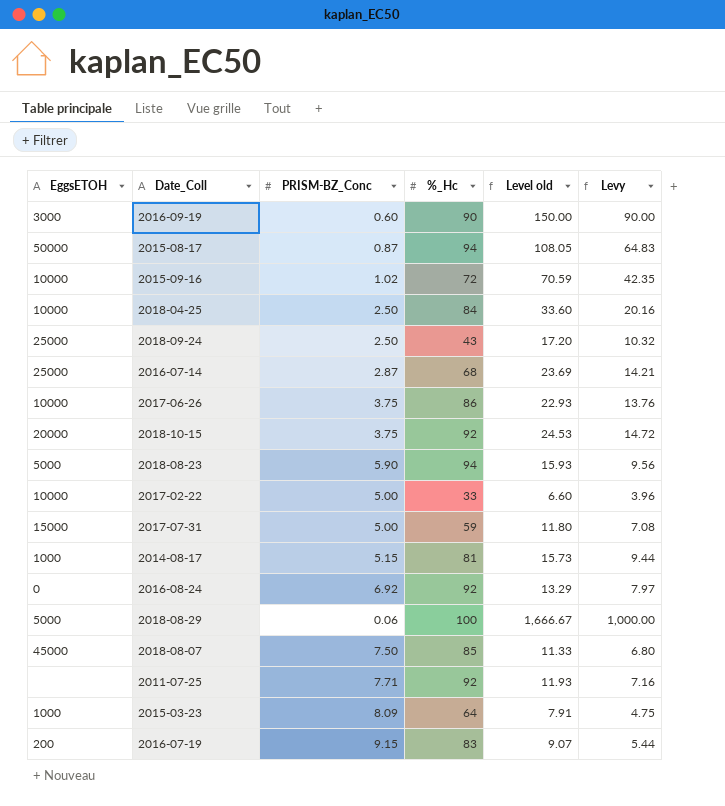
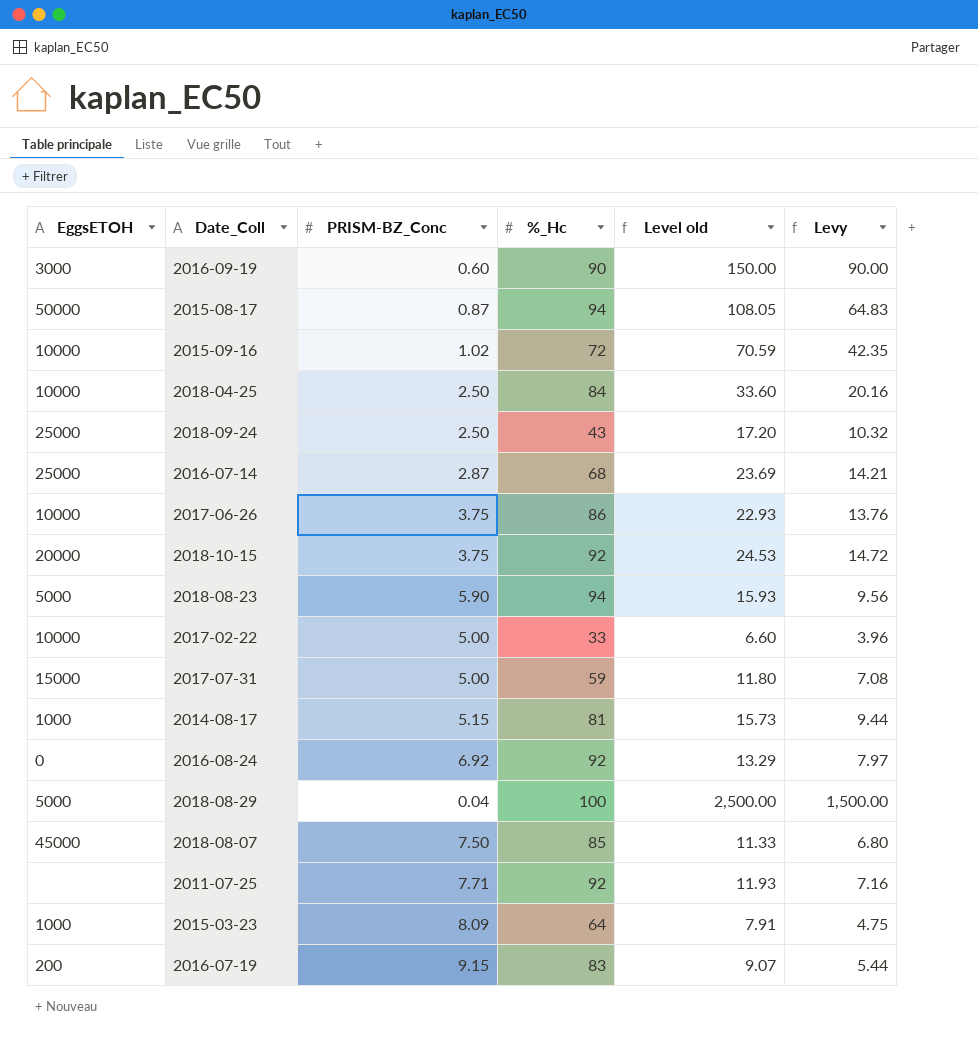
2018-08-29 | PRISM-BZ_Conc: 0.06 -> 0.04
2018-08-29 | Level old: 1,666.67 -> 2,500.00
2018-08-29 | Levy: 1,000.00 -> 1,500.00

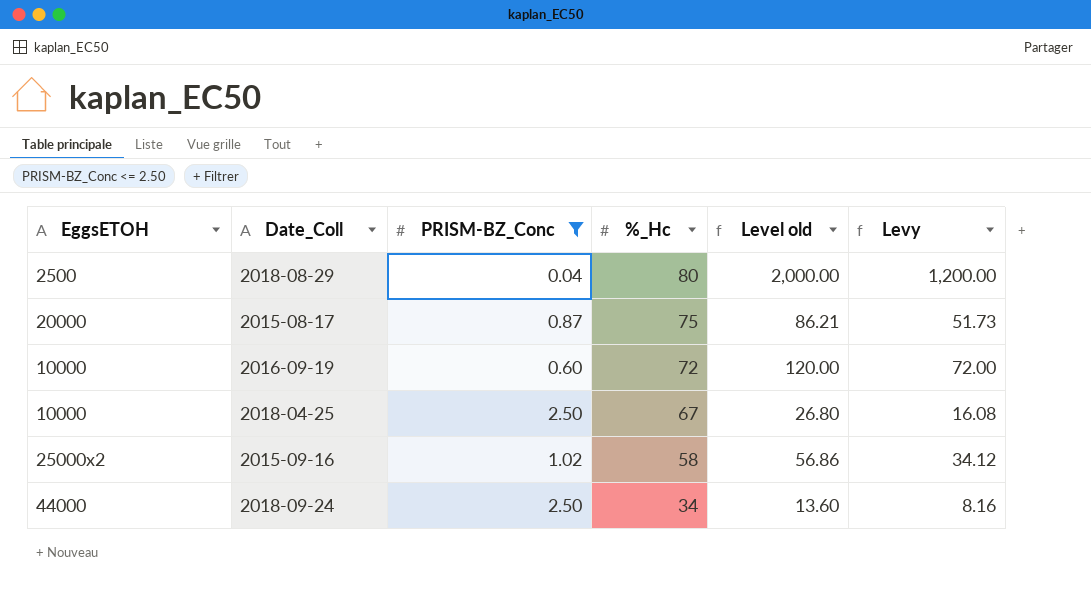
filter: none -> PRISM-BZ_Conc <= 2.50
row order: none -> %_Hc descending
2018-08-29 | EggsETOH: 5000 -> 2500
2018-08-29 | %_Hc: 100 -> 80
2018-08-29 | Level old: 2,500.00 -> 2,000.00
2018-08-29 | Levy: 1,500.00 -> 1,200.00
2015-08-17 | EggsETOH: 50000 -> 20000
2015-08-17 | %_Hc: 94 -> 75
2015-08-17 | Level old: 108.05 -> 86.21
2015-08-17 | Levy: 64.83 -> 51.73
2016-09-19 | EggsETOH: 3000 -> 10000
2016-09-19 | %_Hc: 90 -> 72
2016-09-19 | Level old: 150.00 -> 120.00
2016-09-19 | Levy: 90.00 -> 72.00
2018-04-25 | %_Hc: 84 -> 67
2018-04-25 | Level old: 33.60 -> 26.80
2018-04-25 | Levy: 20.16 -> 16.08
2015-09-16 | EggsETOH: 10000 -> 25000x2
2015-09-16 | %_Hc: 72 -> 58
2015-09-16 | Level old: 70.59 -> 56.86
2015-09-16 | Levy: 42.35 -> 34.12
2018-09-24 | EggsETOH: 25000 -> 44000
2018-09-24 | %_Hc: 43 -> 34
2018-09-24 | Level old: 17.20 -> 13.60
2018-09-24 | Levy: 10.32 -> 8.16

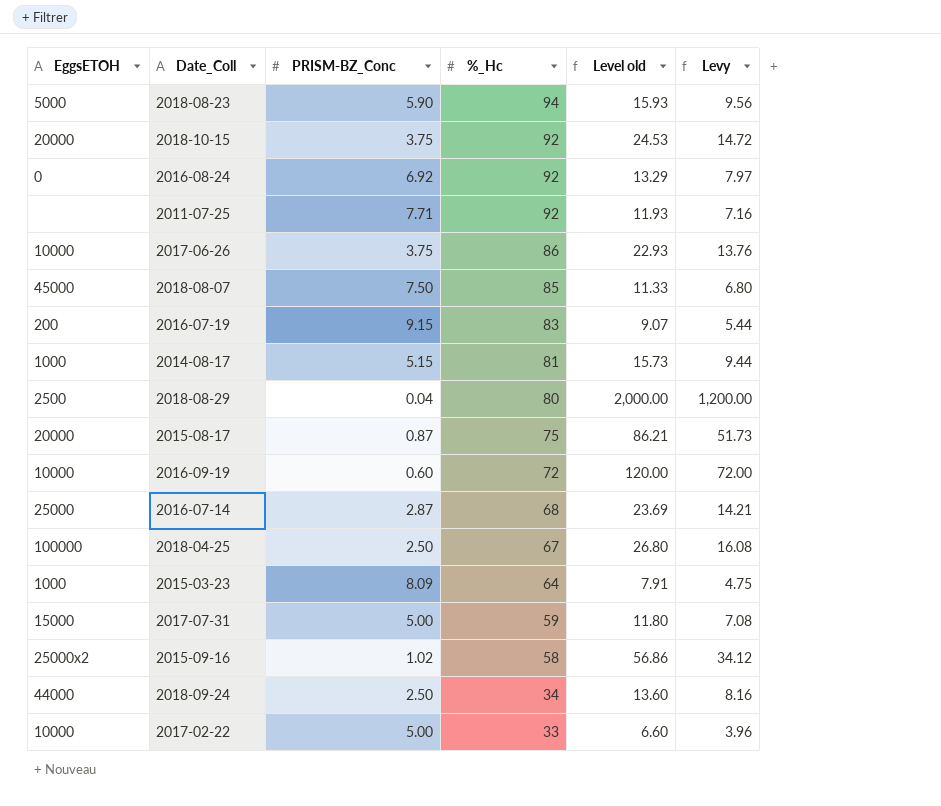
filter: PRISM-BZ_Conc <= 2.50 -> none
2018-04-25 | EggsETOH: 10000 -> 100000

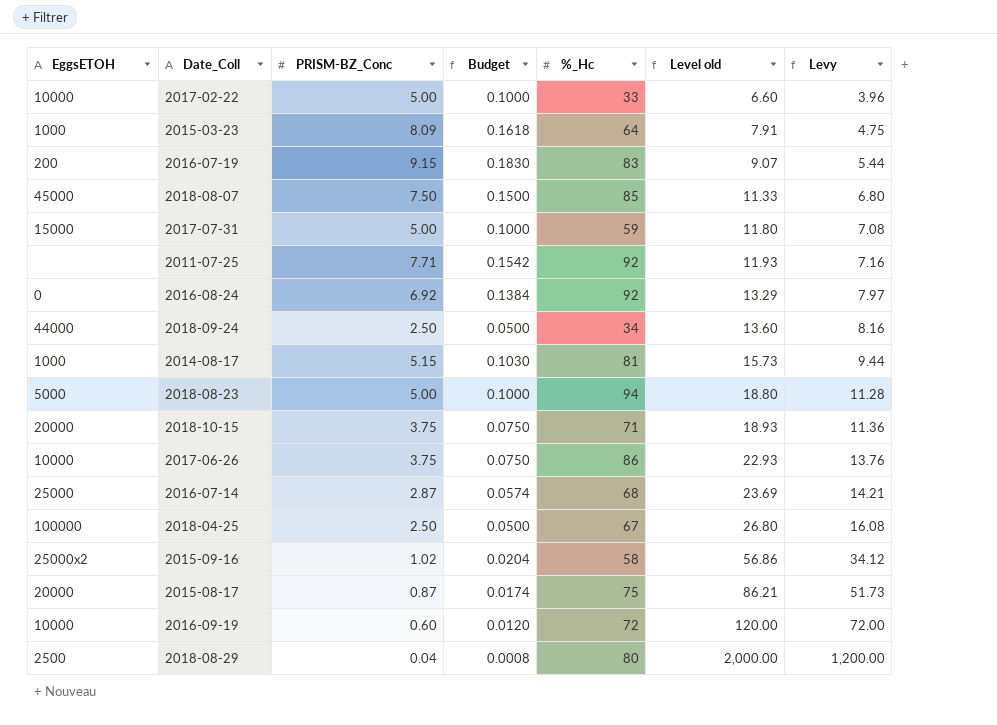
row order: %_Hc descending -> Level old ascending
column Budget | formula: none -> [PRISM-BZ_Conc] * 0.02
2018-08-23 | PRISM-BZ_Conc: 5.90 -> 5.00
2018-08-23 | Level old: 15.93 -> 18.80
2018-08-23 | Levy: 9.56 -> 11.28
2018-10-15 | %_Hc: 92 -> 71
2018-10-15 | Level old: 24.53 -> 18.93
2018-10-15 | Levy: 14.72 -> 11.36

